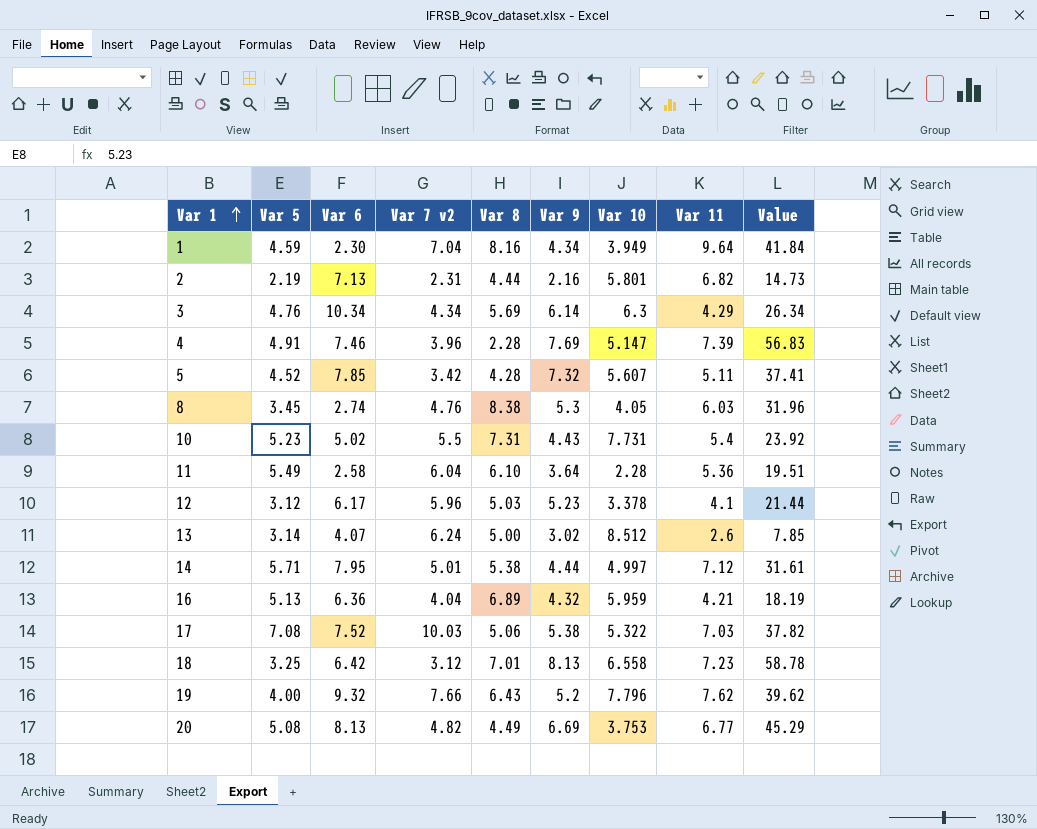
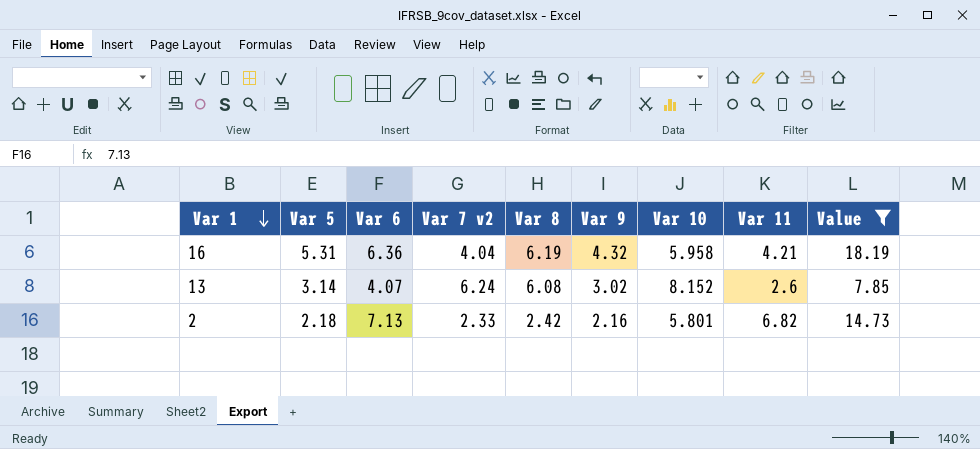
filter: none -> Value <= 18.19
row order: Var 1 ascending -> Var 1 descending
16 | Var 5: 5.13 -> 5.31
16 | Var 8: 6.89 -> 6.19
16 | Var 10: 5.959 -> 5.958
13 | Var 8: 5.00 -> 6.08
13 | Var 10: 8.512 -> 8.152
2 | Var 5: 2.19 -> 2.18
2 | Var 7 v2: 2.31 -> 2.33
2 | Var 8: 4.44 -> 2.42

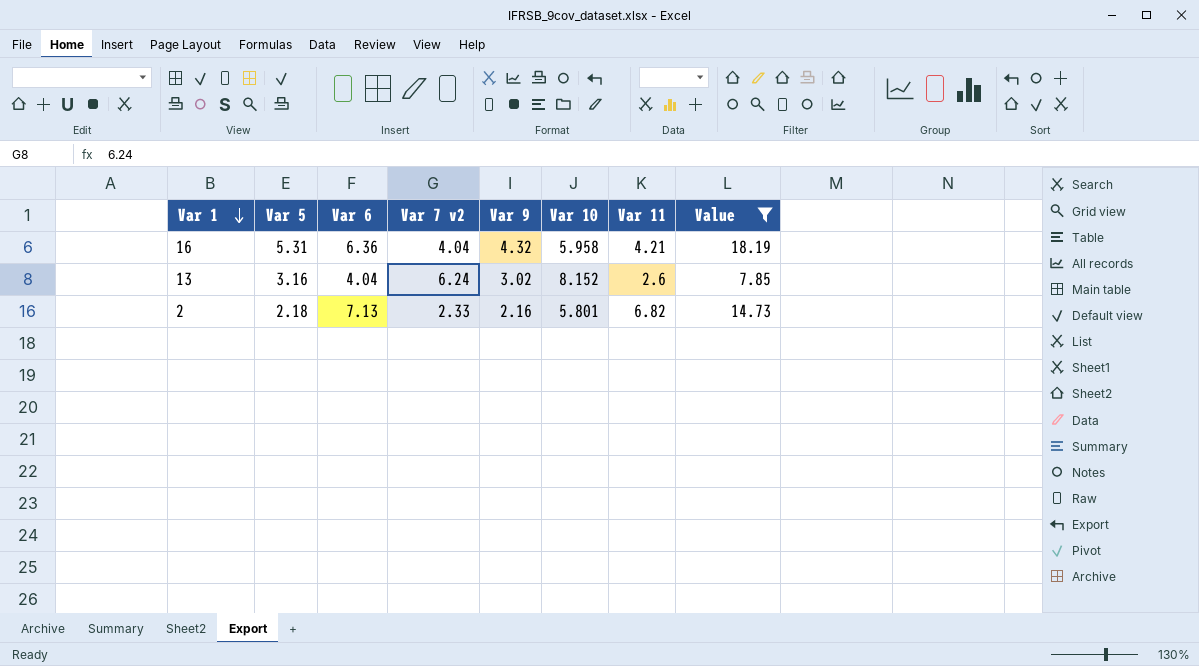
column Var 8 | position: 5 -> none
13 | Var 5: 3.14 -> 3.16
13 | Var 6: 4.07 -> 4.04

